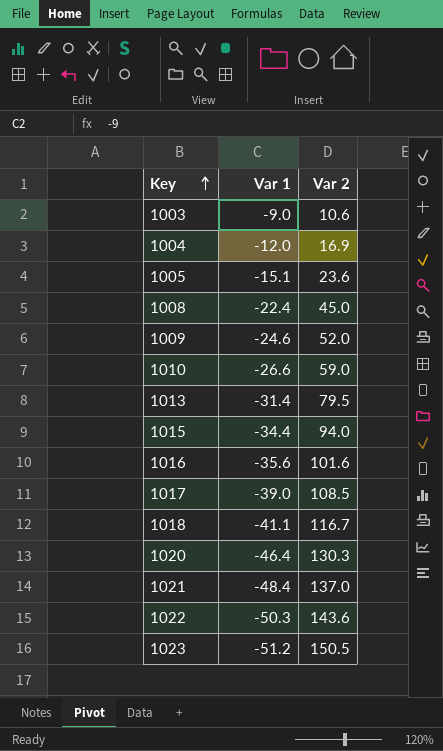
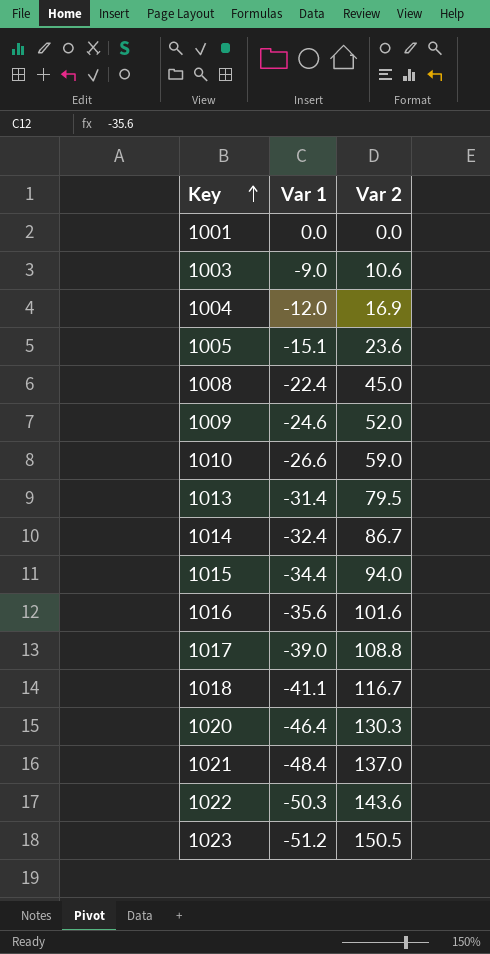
row 1001: none -> 0.0 | 0.0
row 1014: none -> -32.4 | 86.7
1017 | Var 2: 108.5 -> 108.8

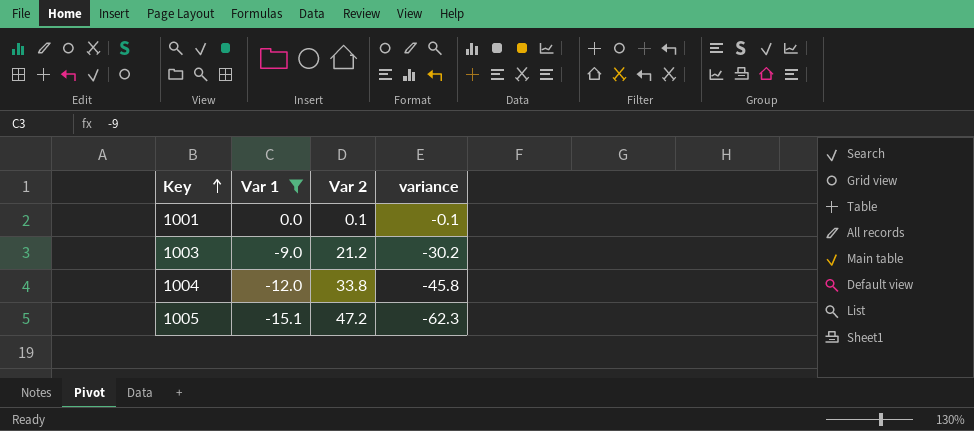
filter: none -> Var 1 >= -15.1
column variance | formula: none -> [Var 1] - [Var 2]
1001 | Var 2: 0.0 -> 0.1
1003 | Var 2: 10.6 -> 21.2
1004 | Var 2: 16.9 -> 33.8
1005 | Var 2: 23.6 -> 47.2

